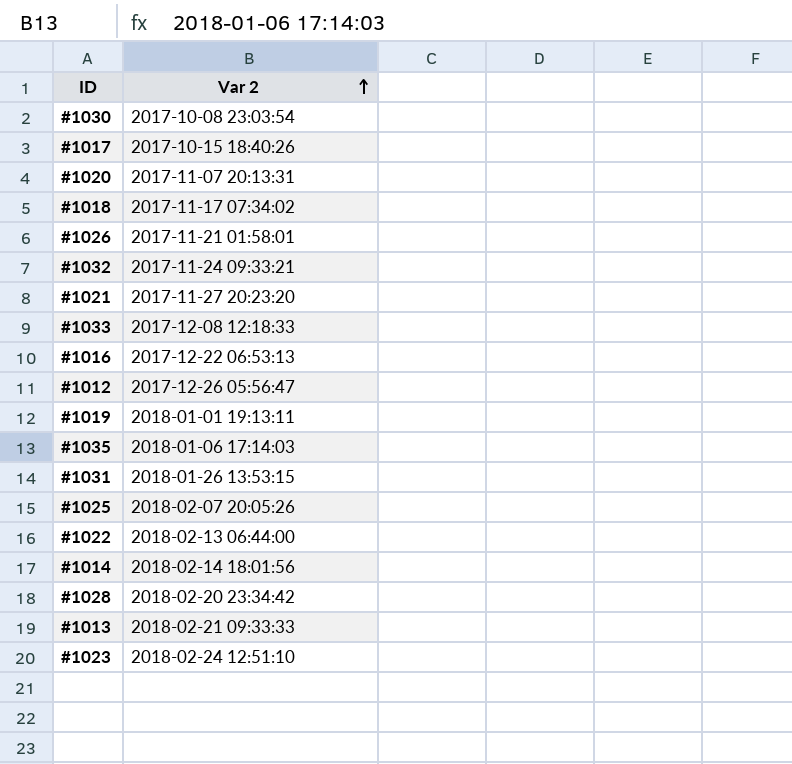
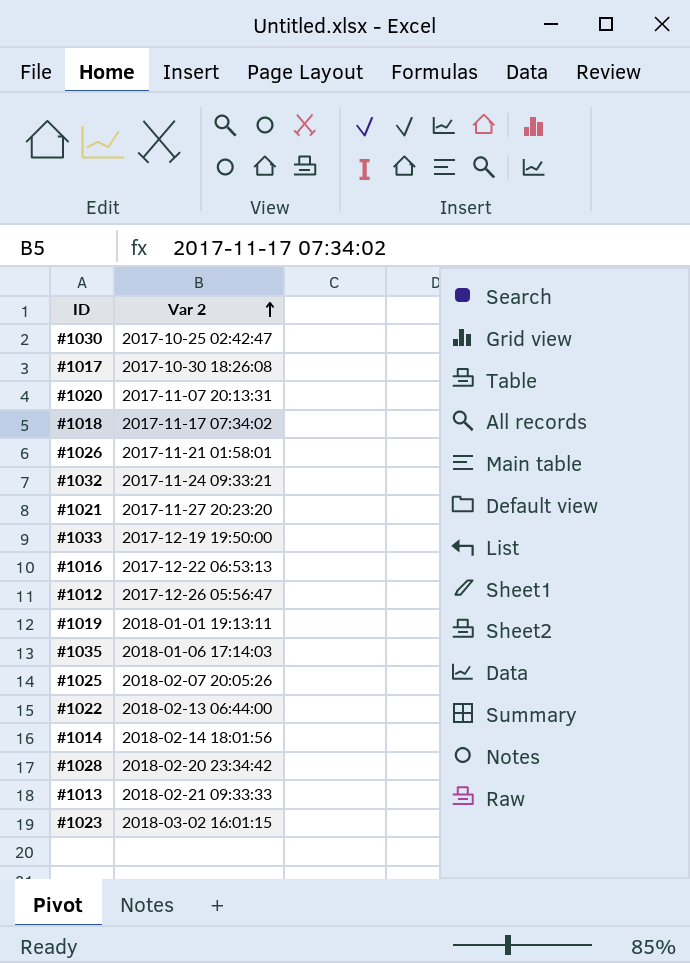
row #1031: 2018-01-26 13:53:15 -> none
#1030 | Var 2: 2017-10-08 23:03:54 -> 2017-10-25 02:42:47
#1017 | Var 2: 2017-10-15 18:40:26 -> 2017-10-30 18:26:08
#1033 | Var 2: 2017-12-08 12:18:33 -> 2017-12-19 19:50:00
#1023 | Var 2: 2018-02-24 12:51:10 -> 2018-03-02 16:01:15

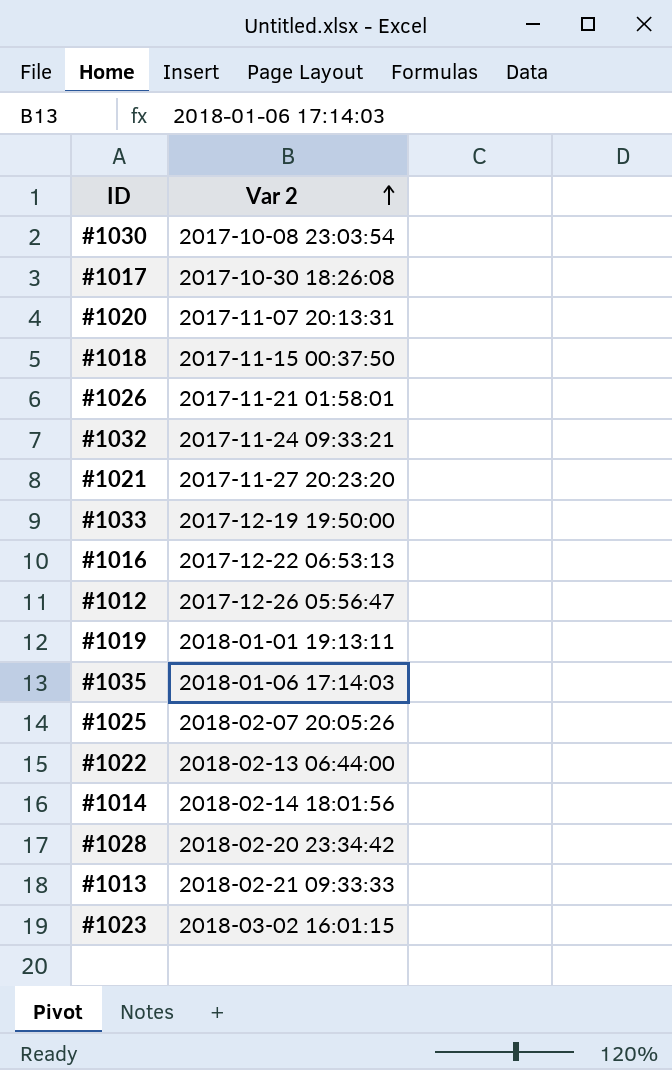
#1030 | Var 2: 2017-10-25 02:42:47 -> 2017-10-08 23:03:54
#1018 | Var 2: 2017-11-17 07:34:02 -> 2017-11-15 00:37:50

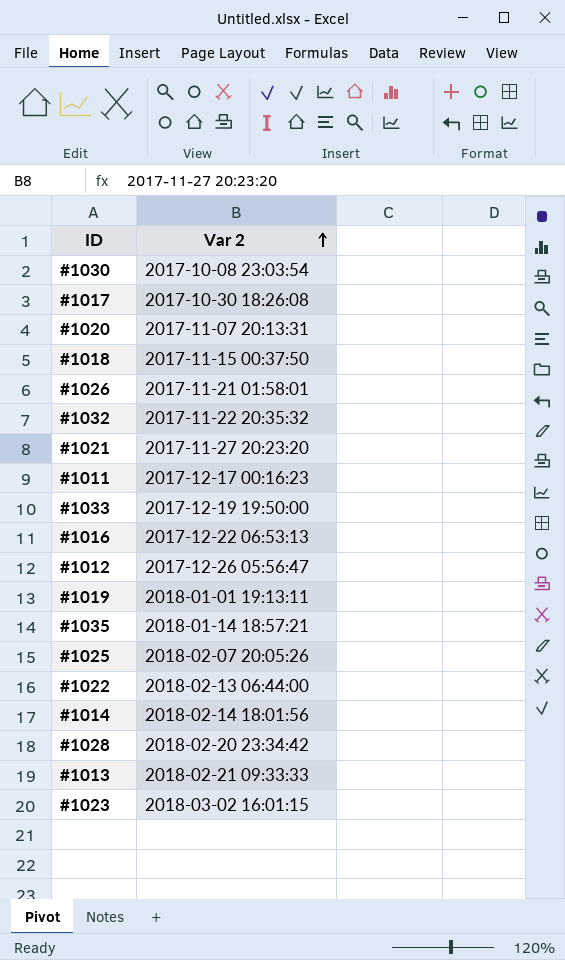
#1032 | Var 2: 2017-11-24 09:33:21 -> 2017-11-22 20:35:32
row #1011: none -> 2017-12-17 00:16:23
#1035 | Var 2: 2018-01-06 17:14:03 -> 2018-01-14 18:57:21

